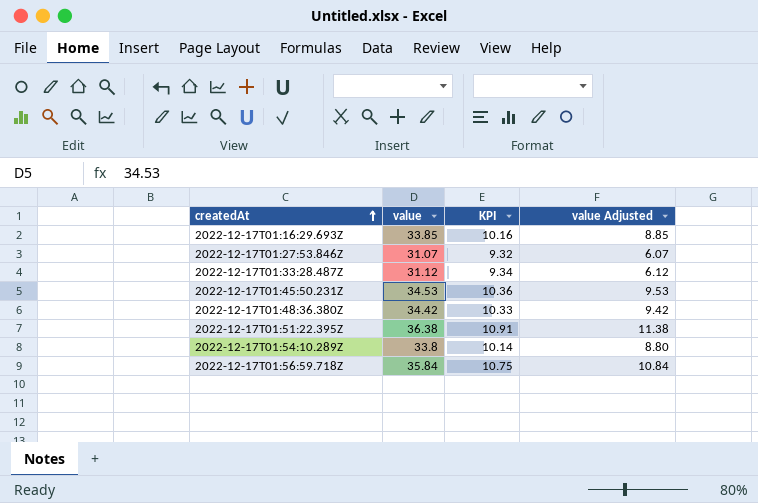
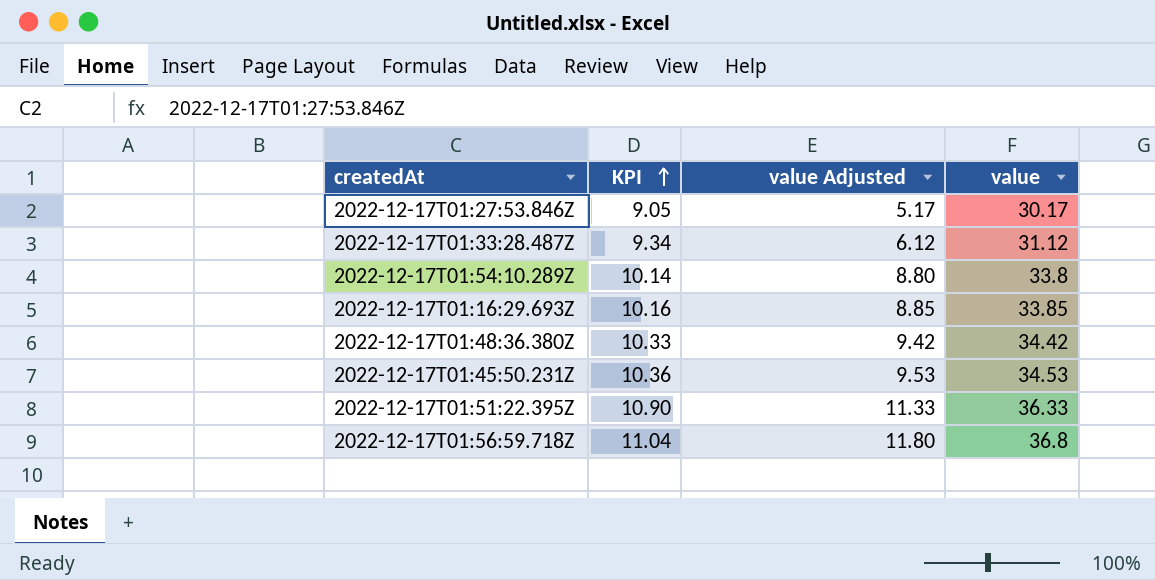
row order: createdAt ascending -> KPI ascending
column value | position: 2 -> 4
2022-12-17T01:27:53.846Z | KPI: 9.32 -> 9.05
2022-12-17T01:27:53.846Z | value Adjusted: 6.07 -> 5.17
2022-12-17T01:27:53.846Z | value: 31.07 -> 30.17
2022-12-17T01:51:22.395Z | KPI: 10.91 -> 10.90
2022-12-17T01:51:22.395Z | value Adjusted: 11.38 -> 11.33
2022-12-17T01:51:22.395Z | value: 36.38 -> 36.33
2022-12-17T01:56:59.718Z | KPI: 10.75 -> 11.04
2022-12-17T01:56:59.718Z | value Adjusted: 10.84 -> 11.80
2022-12-17T01:56:59.718Z | value: 35.84 -> 36.8

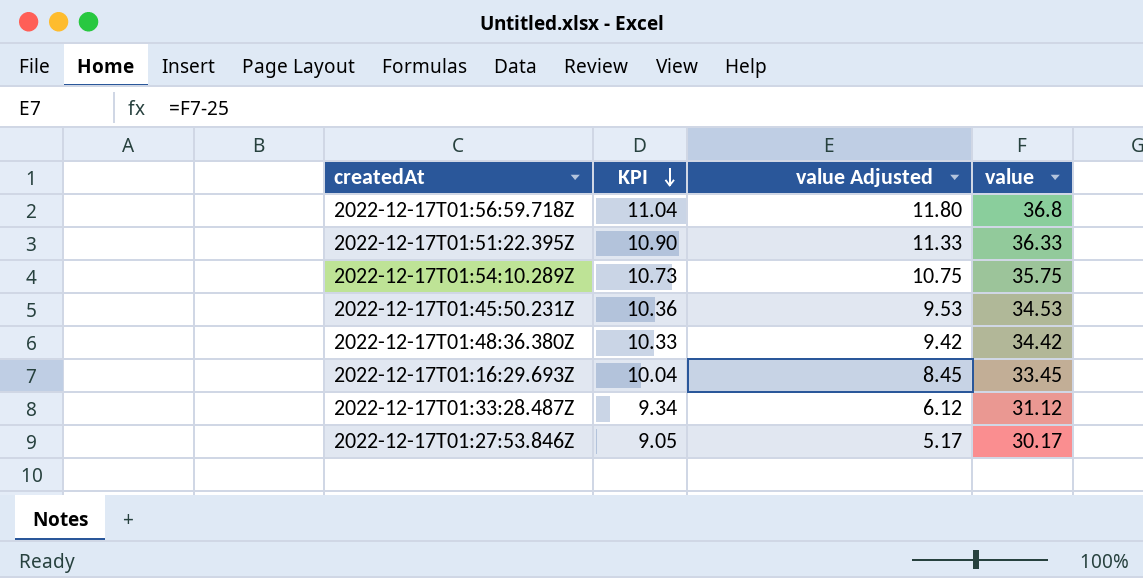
row order: KPI ascending -> KPI descending
2022-12-17T01:54:10.289Z | KPI: 10.14 -> 10.73
2022-12-17T01:54:10.289Z | value Adjusted: 8.80 -> 10.75
2022-12-17T01:54:10.289Z | value: 33.8 -> 35.75
2022-12-17T01:16:29.693Z | KPI: 10.16 -> 10.04
2022-12-17T01:16:29.693Z | value Adjusted: 8.85 -> 8.45
2022-12-17T01:16:29.693Z | value: 33.85 -> 33.45

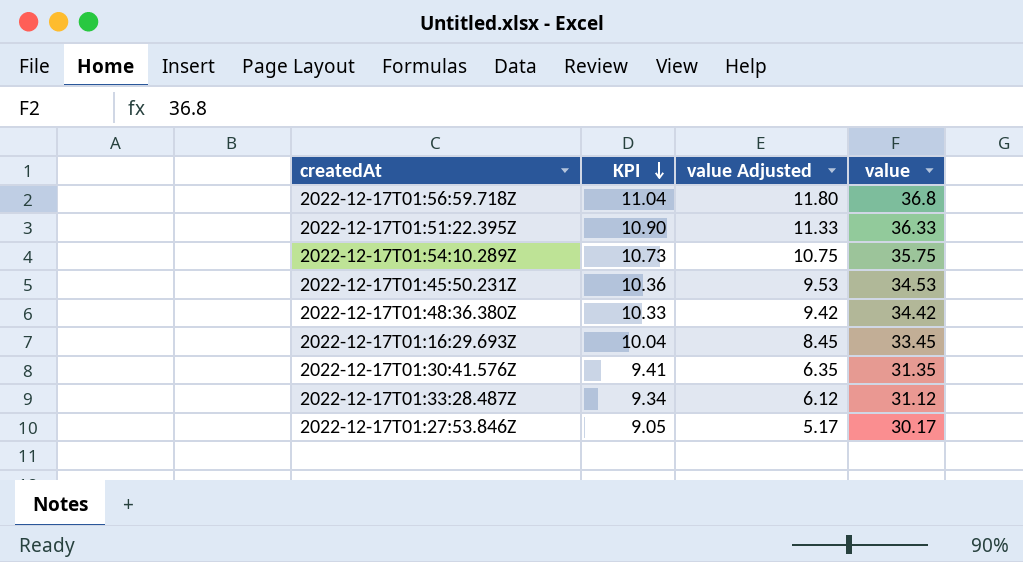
row 2022-12-17T01:30:41.576Z: none -> 9.41 | 6.35 | 31.35

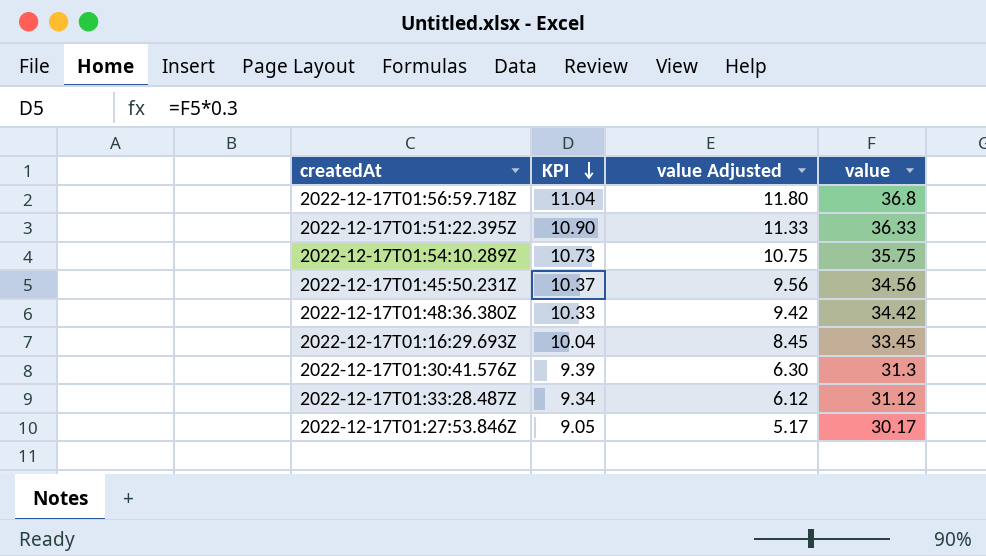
2022-12-17T01:45:50.231Z | KPI: 10.36 -> 10.37
2022-12-17T01:45:50.231Z | value Adjusted: 9.53 -> 9.56
2022-12-17T01:45:50.231Z | value: 34.53 -> 34.56
2022-12-17T01:30:41.576Z | KPI: 9.41 -> 9.39
2022-12-17T01:30:41.576Z | value Adjusted: 6.35 -> 6.30
2022-12-17T01:30:41.576Z | value: 31.35 -> 31.3

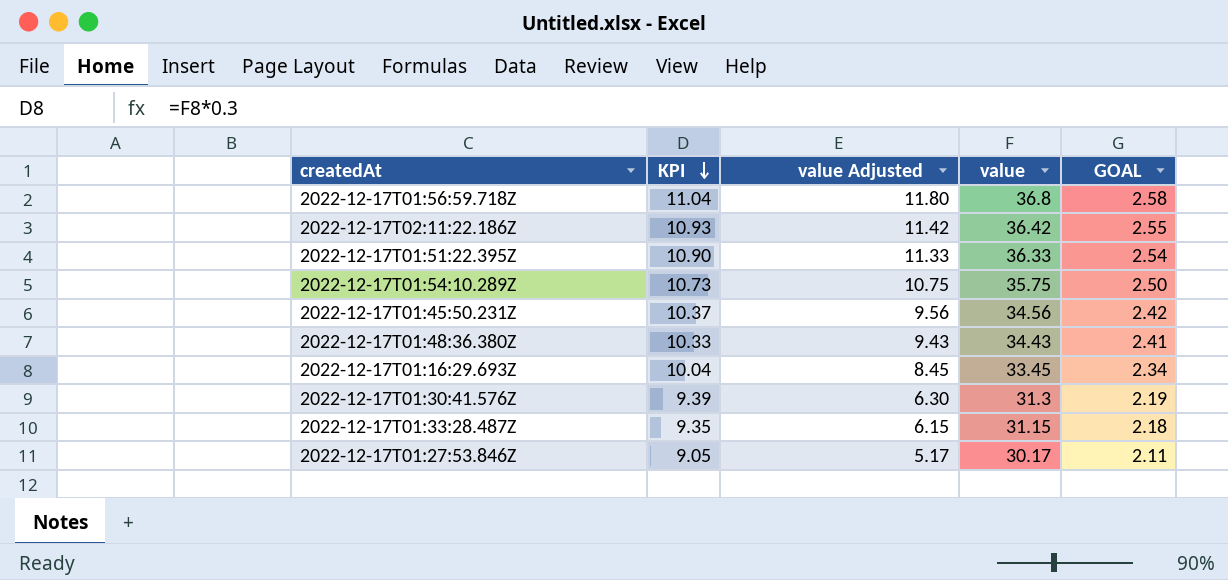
column GOAL | formula: none -> [value] * 0.07
row 2022-12-17T02:11:22.186Z: none -> 10.93 | 11.42 | 36.42 | 2.55
2022-12-17T01:48:36.380Z | value Adjusted: 9.42 -> 9.43
2022-12-17T01:48:36.380Z | value: 34.42 -> 34.43
2022-12-17T01:33:28.487Z | KPI: 9.34 -> 9.35
2022-12-17T01:33:28.487Z | value Adjusted: 6.12 -> 6.15
2022-12-17T01:33:28.487Z | value: 31.12 -> 31.15

